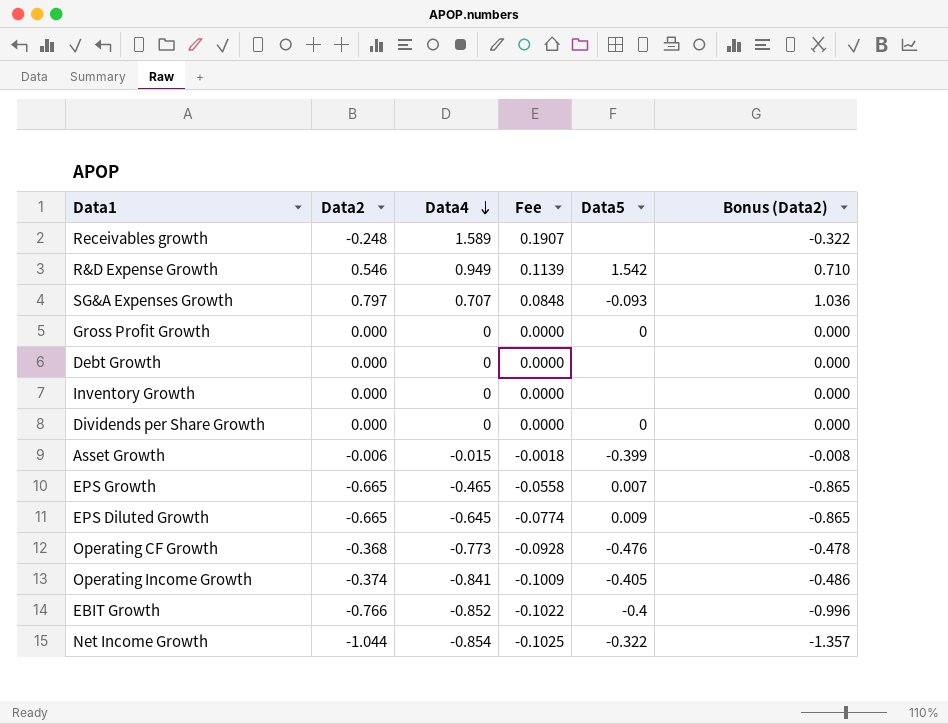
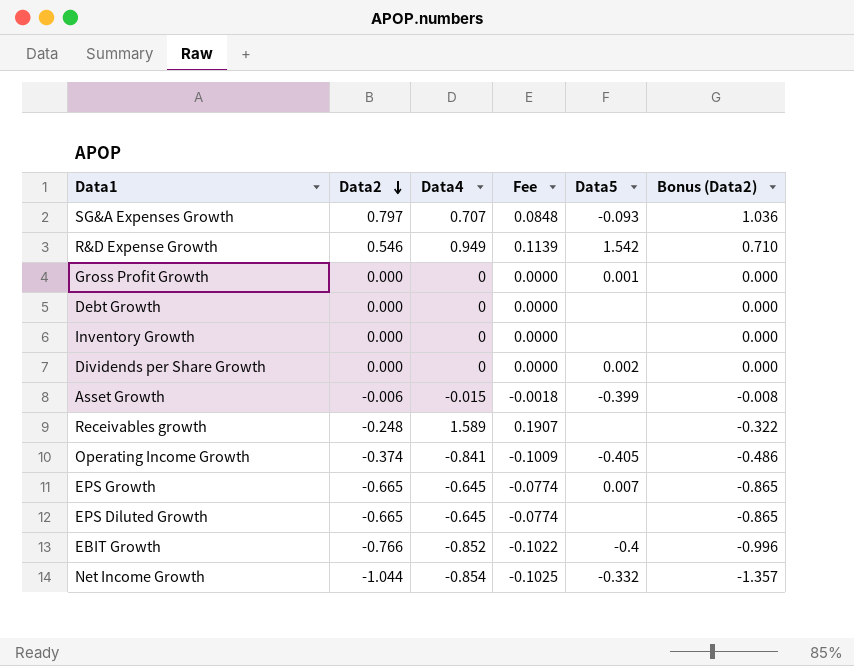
row order: Data4 descending -> Data2 descending
row Operating CF Growth: -0.368 | -0.773 | -0.0928 | -0.476 | -0.478 -> none
Gross Profit Growth | Data5: 0 -> 0.001
Dividends per Share Growth | Data5: 0 -> 0.002
EPS Growth | Data4: -0.465 -> -0.645
EPS Growth | Fee: -0.0558 -> -0.0774
EPS Diluted Growth | Data5: 0.009 -> none
Net Income Growth | Data5: -0.322 -> -0.332

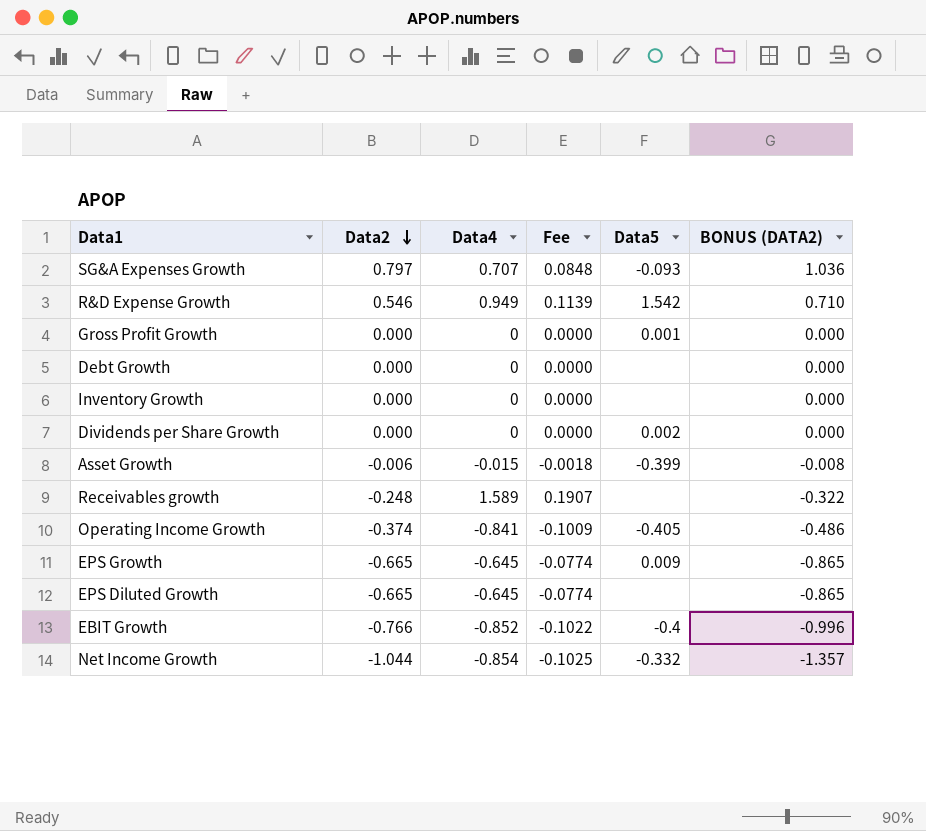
column name: Bonus (Data2) -> BONUS (DATA2)
EPS Growth | Data5: 0.007 -> 0.009

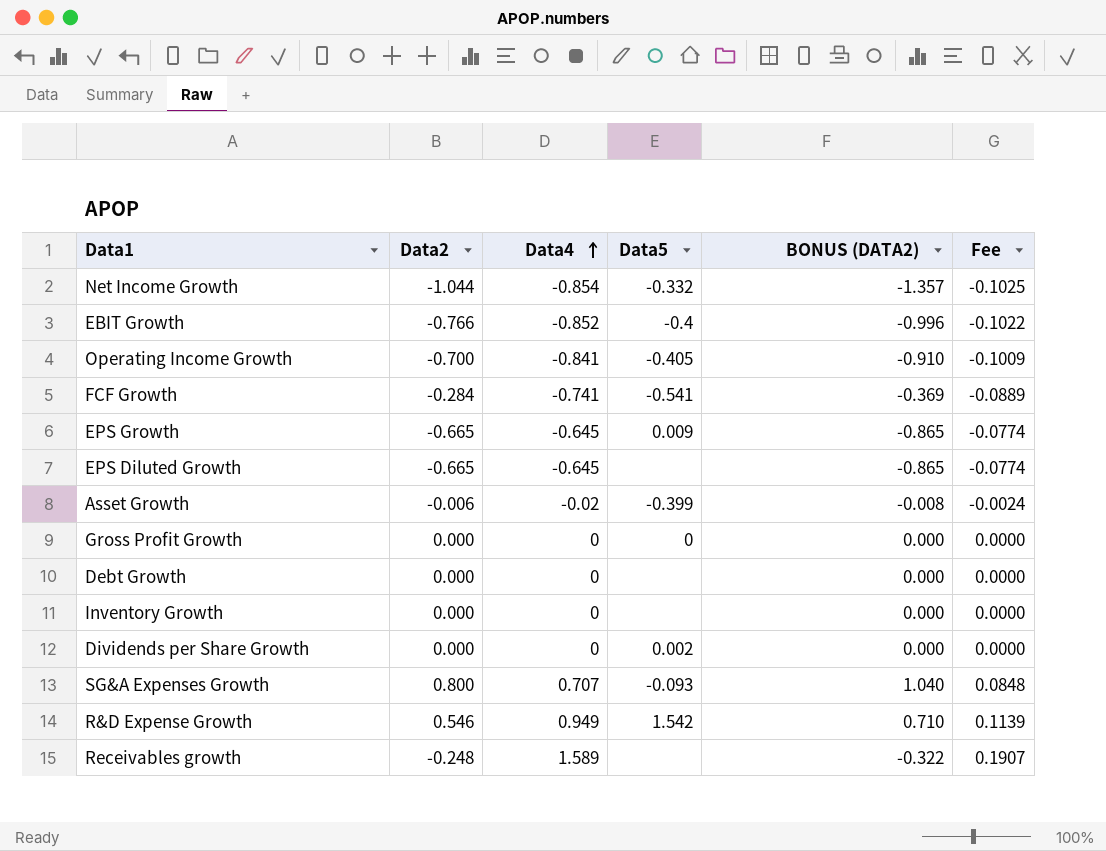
row order: Data2 descending -> Data4 ascending
column Fee | position: 4 -> 6
Operating Income Growth | Data2: -0.374 -> -0.700
Operating Income Growth | BONUS (DATA2): -0.486 -> -0.910
row FCF Growth: none -> -0.284 | -0.741 | -0.541 | -0.369 | -0.0889
Asset Growth | Data4: -0.015 -> -0.02
Asset Growth | Fee: -0.0018 -> -0.0024
Gross Profit Growth | Data5: 0.001 -> 0
SG&A Expenses Growth | Data2: 0.797 -> 0.800
SG&A Expenses Growth | BONUS (DATA2): 1.036 -> 1.040

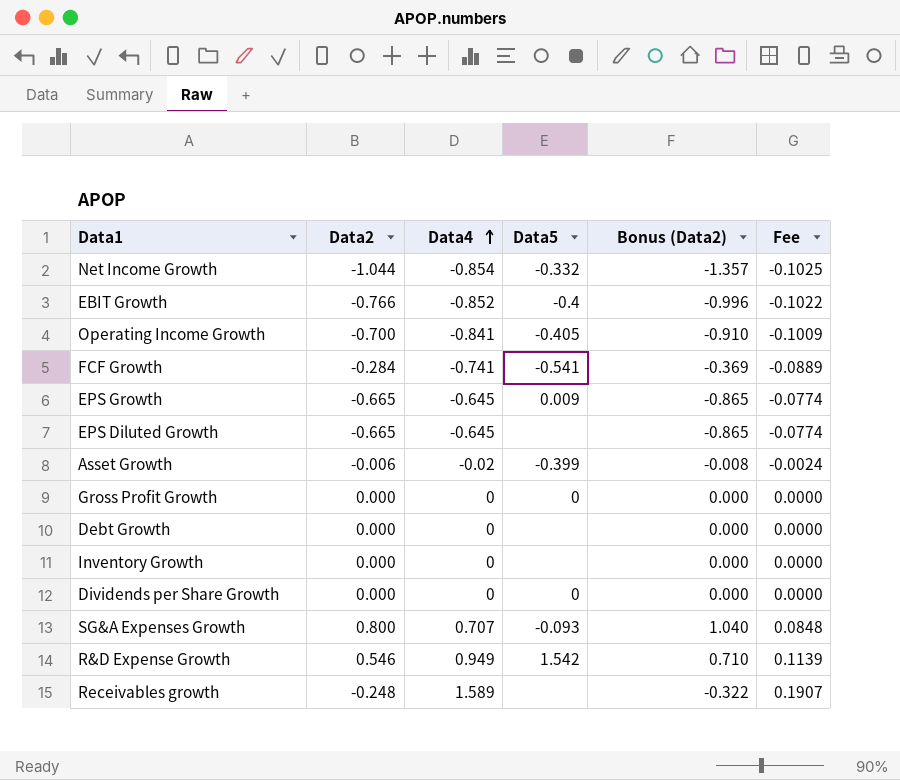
column name: BONUS (DATA2) -> Bonus (Data2)
Dividends per Share Growth | Data5: 0.002 -> 0

